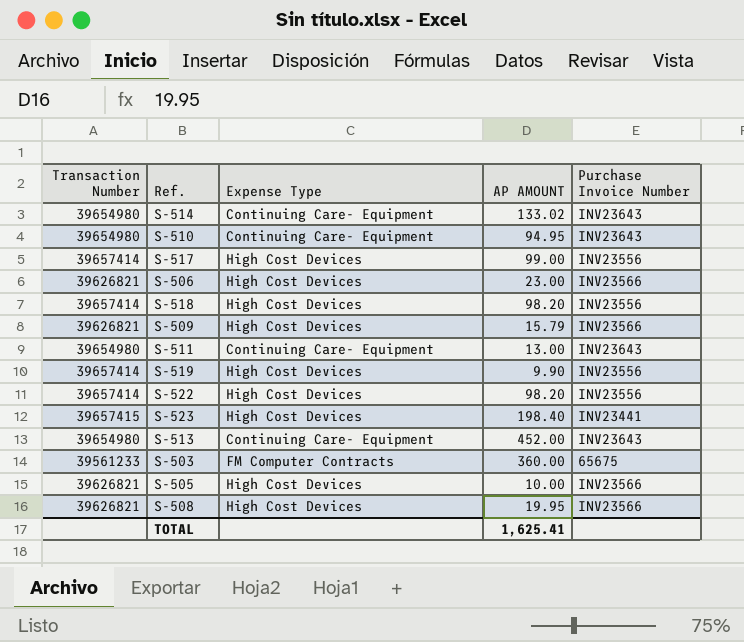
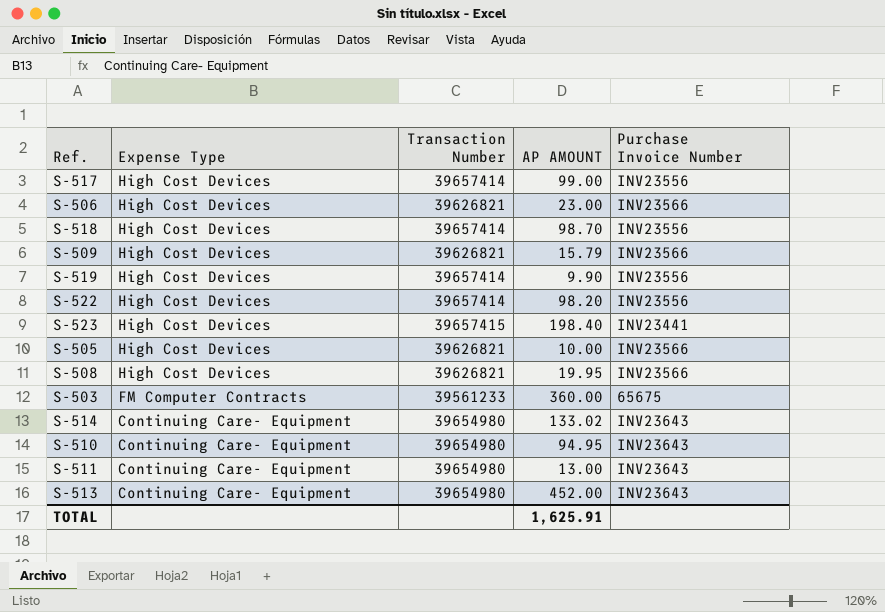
row order: none -> Expense Type descending
column Transaction Number | position: 1 -> 3
S-518 | AP AMOUNT: 98.20 -> 98.70
TOTAL | AP AMOUNT: 1,625.41 -> 1,625.91

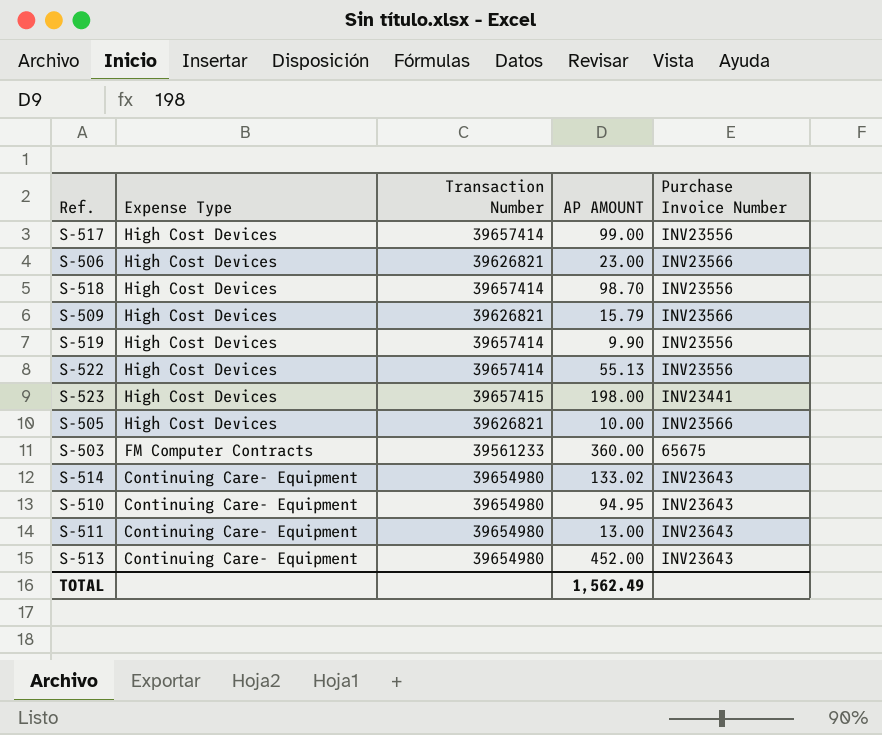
row S-508: High Cost Devices | 39626821 | 19.95 | INV23566 -> none
S-522 | AP AMOUNT: 98.20 -> 55.13
S-523 | AP AMOUNT: 198.40 -> 198.00
TOTAL | AP AMOUNT: 1,625.91 -> 1,562.49

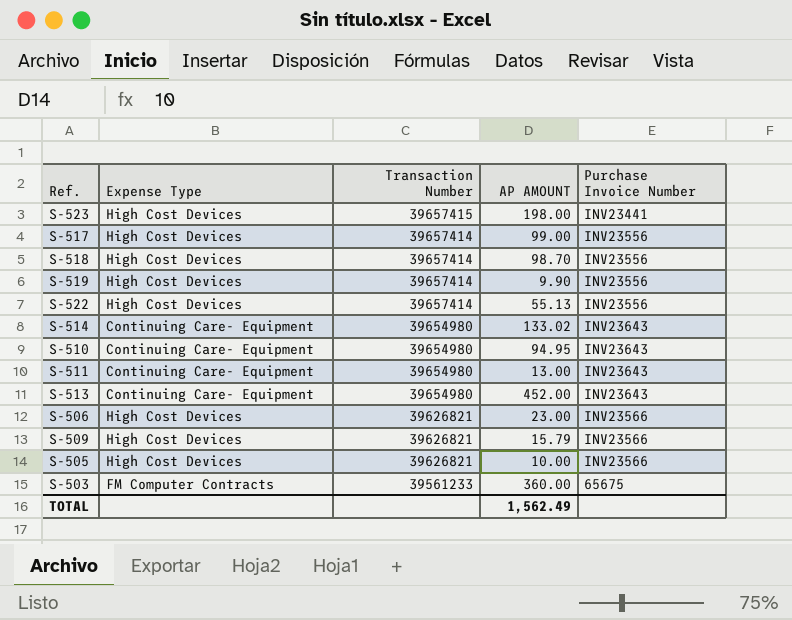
row order: Expense Type descending -> Transaction Number descending

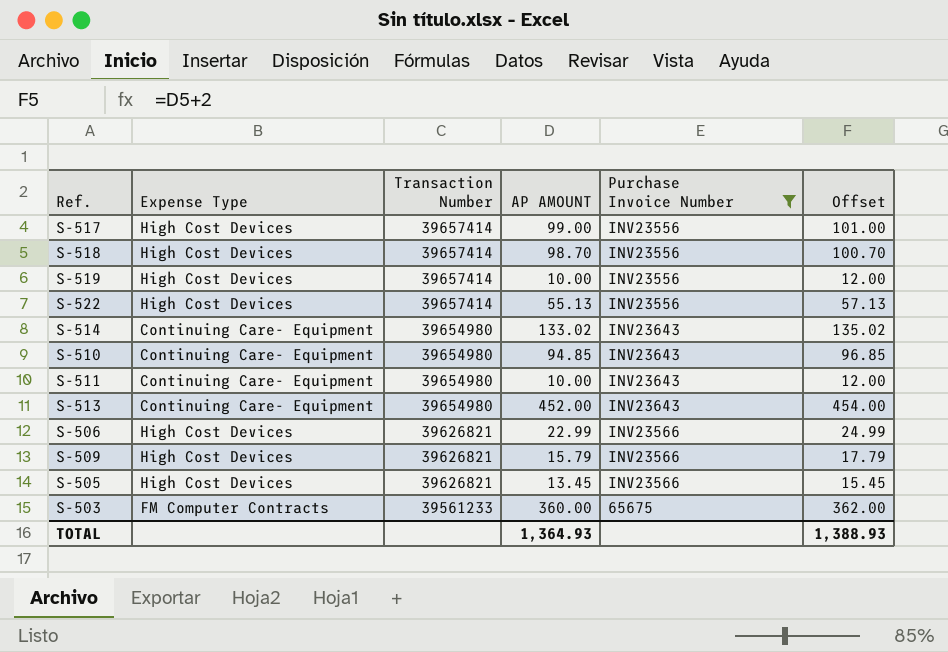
filter: none -> Purchase Invoice Number != INV23441
column Offset | formula: none -> [AP AMOUNT] + 2
S-519 | AP AMOUNT: 9.90 -> 10.00
S-510 | AP AMOUNT: 94.95 -> 94.85
S-511 | AP AMOUNT: 13.00 -> 10.00
S-506 | AP AMOUNT: 23.00 -> 22.99
S-505 | AP AMOUNT: 10.00 -> 13.45
TOTAL | AP AMOUNT: 1,562.49 -> 1,364.93

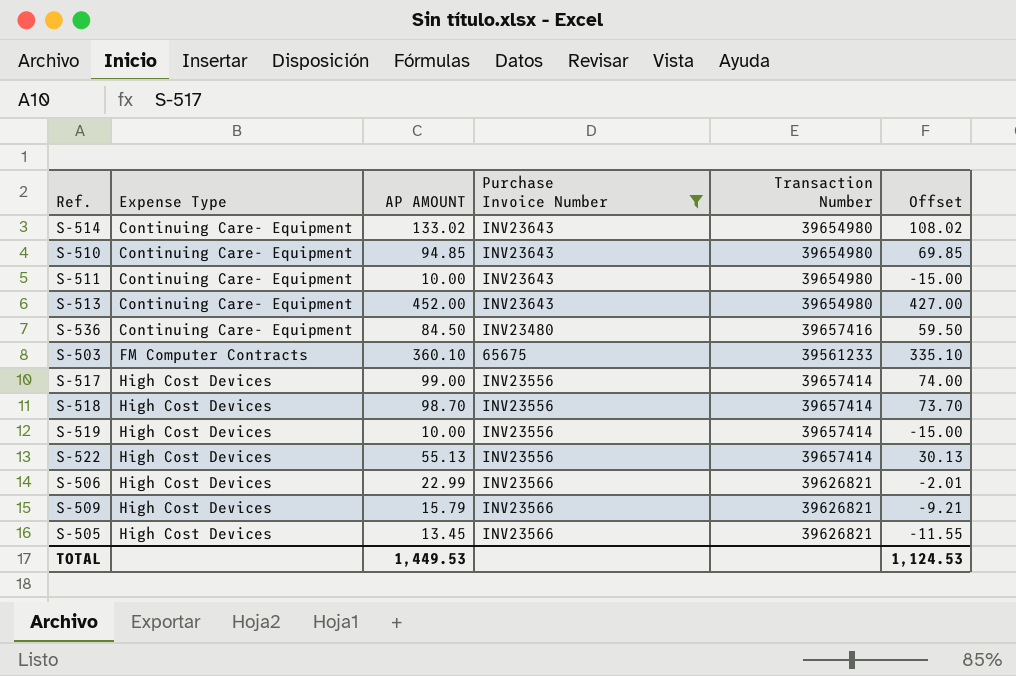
row order: Transaction Number descending -> Expense Type ascending
column Transaction Number | position: 3 -> 5
column Offset | formula: [AP AMOUNT] + 2 -> [AP AMOUNT] - 25
row S-536: none -> Continuing Care- Equipment | 84.50 | INV23480 | 39657416 | 59.50
S-503 | AP AMOUNT: 360.00 -> 360.10
TOTAL | AP AMOUNT: 1,364.93 -> 1,449.53
TOTAL | Offset: 1,388.93 -> 1,124.53

